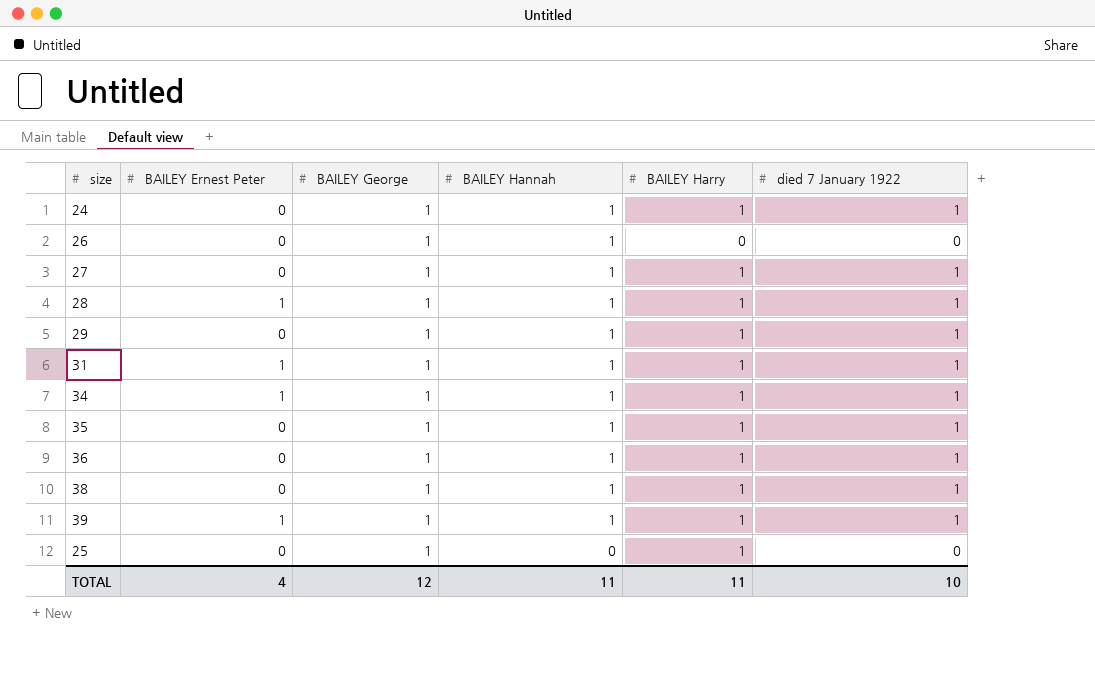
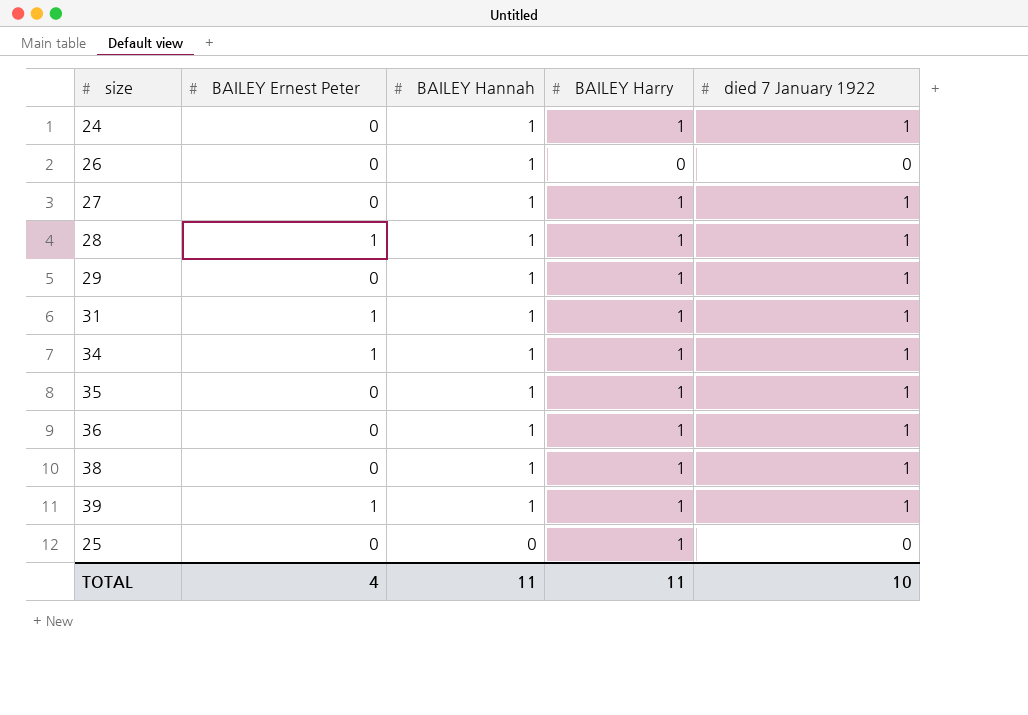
column BAILEY George | position: 3 -> none

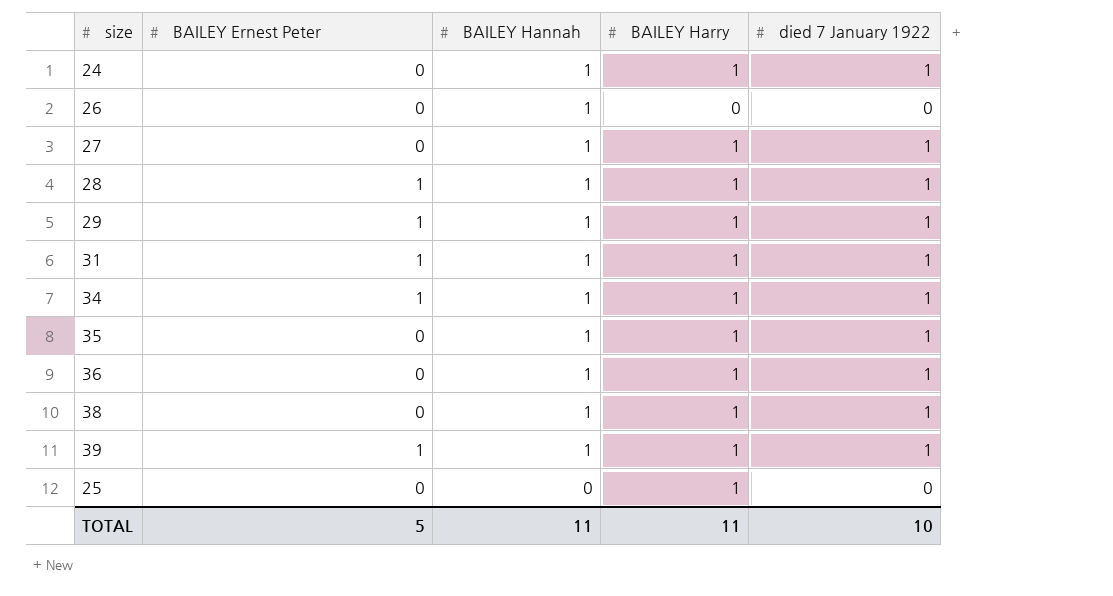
29 | BAILEY Ernest Peter: 0 -> 1
TOTAL | BAILEY Ernest Peter: 4 -> 5

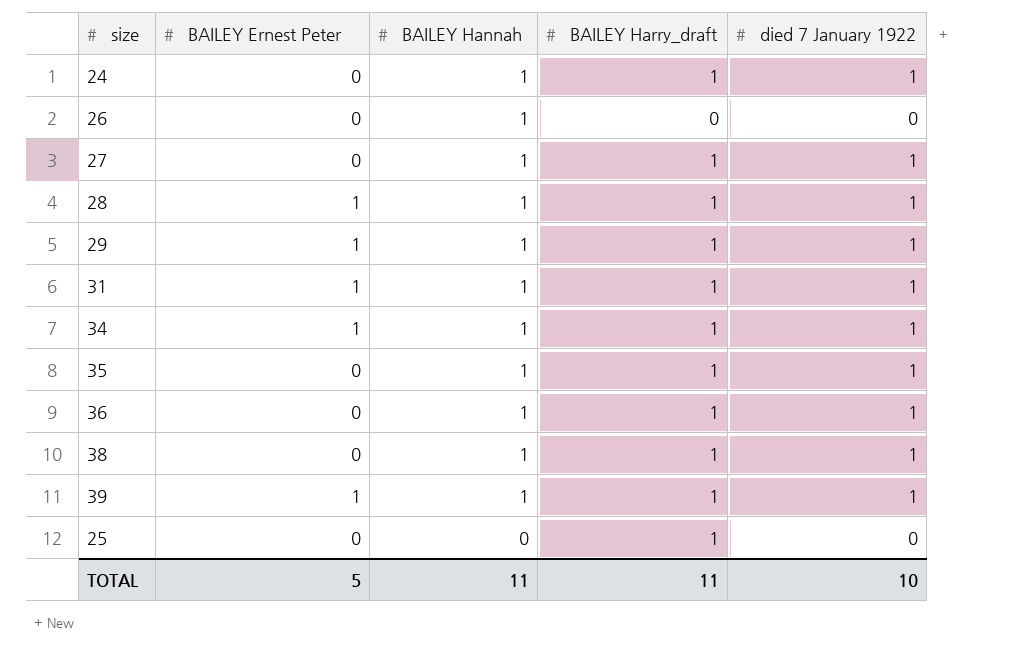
column name: BAILEY Harry -> BAILEY Harry_draft

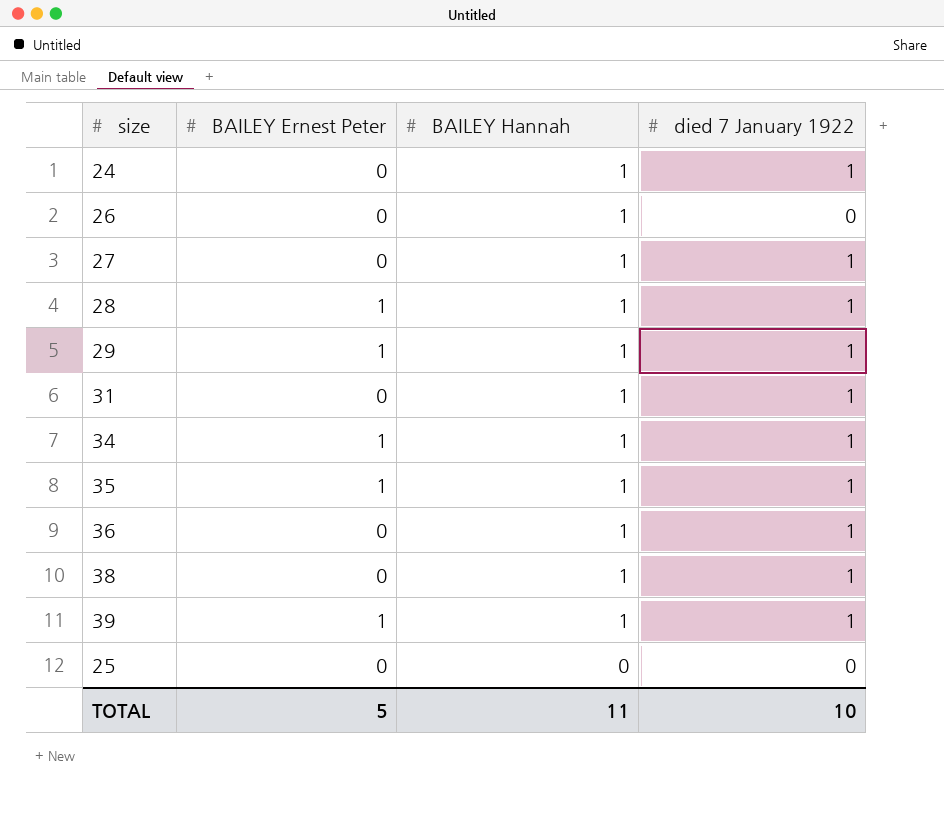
column BAILEY Harry_draft | position: 4 -> none
31 | BAILEY Ernest Peter: 1 -> 0
35 | BAILEY Ernest Peter: 0 -> 1

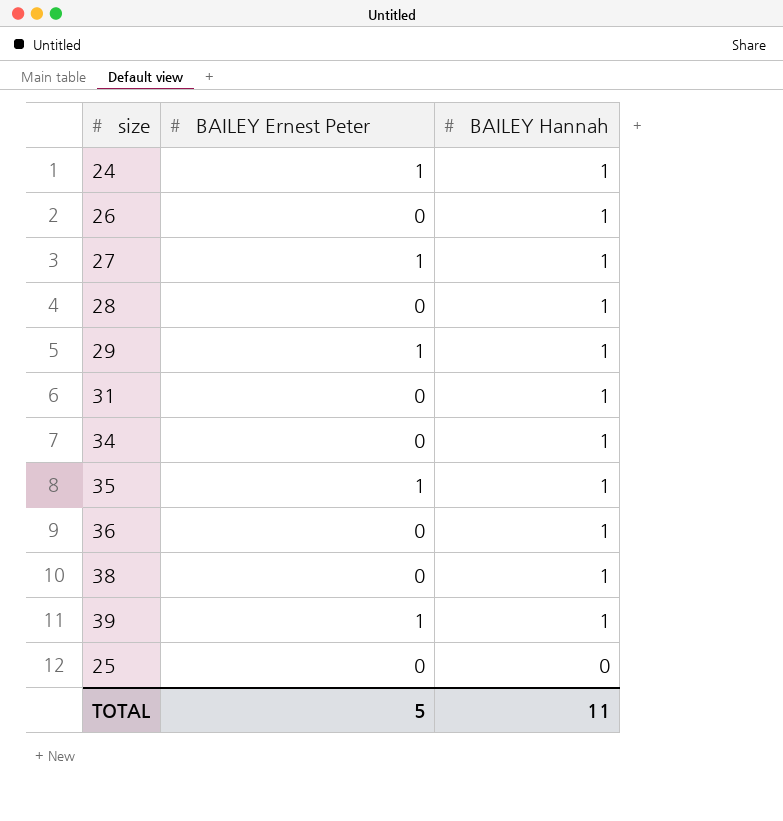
column died 7 January 1922 | position: 4 -> none
24 | BAILEY Ernest Peter: 0 -> 1
27 | BAILEY Ernest Peter: 0 -> 1
28 | BAILEY Ernest Peter: 1 -> 0
34 | BAILEY Ernest Peter: 1 -> 0

